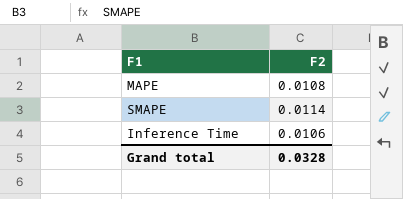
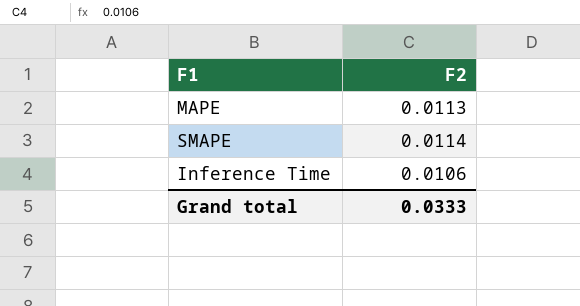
MAPE | F2: 0.0108 -> 0.0113
Grand total | F2: 0.0328 -> 0.0333

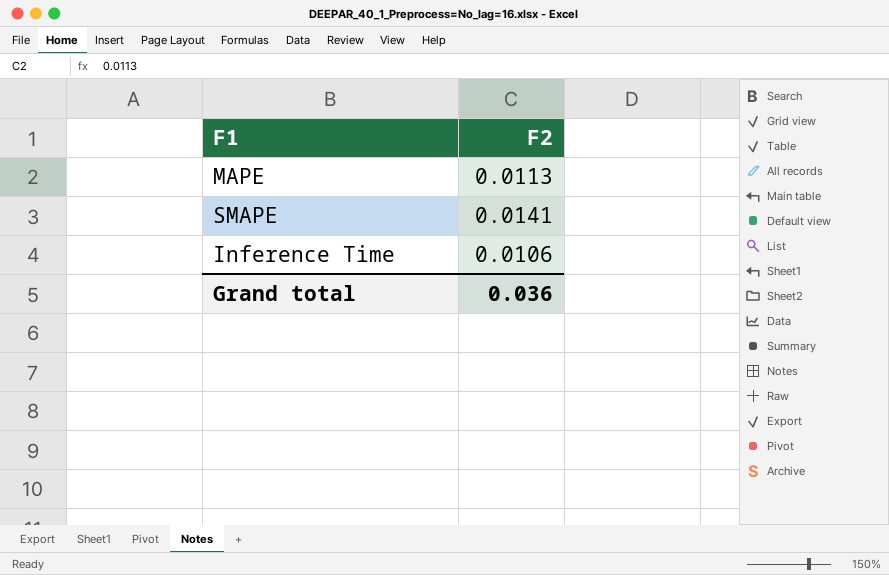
SMAPE | F2: 0.0114 -> 0.0141
Grand total | F2: 0.0333 -> 0.036

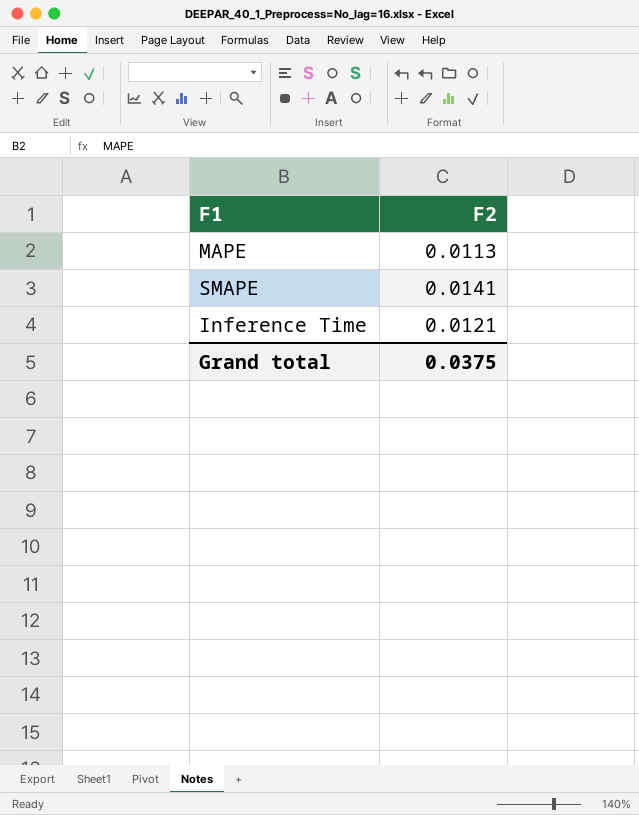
Inference Time | F2: 0.0106 -> 0.0121
Grand total | F2: 0.036 -> 0.0375

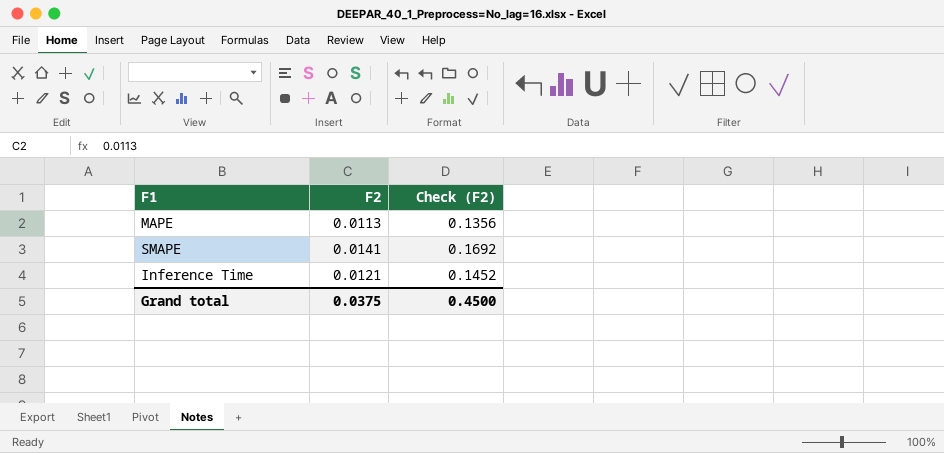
column Check (F2) | formula: none -> [F2] * 12

